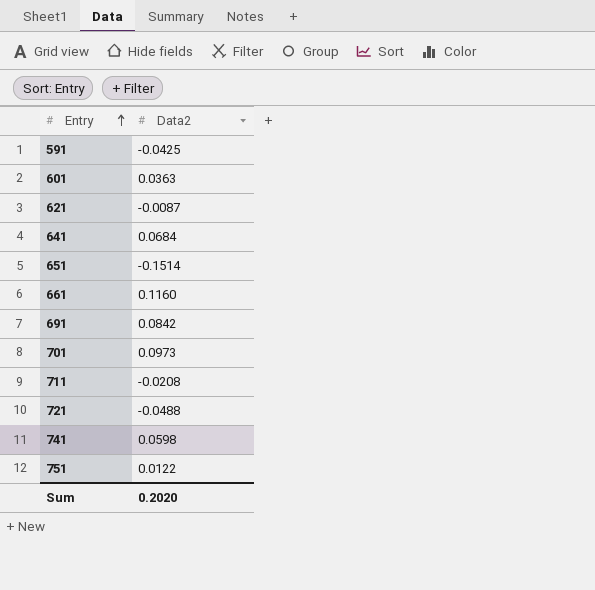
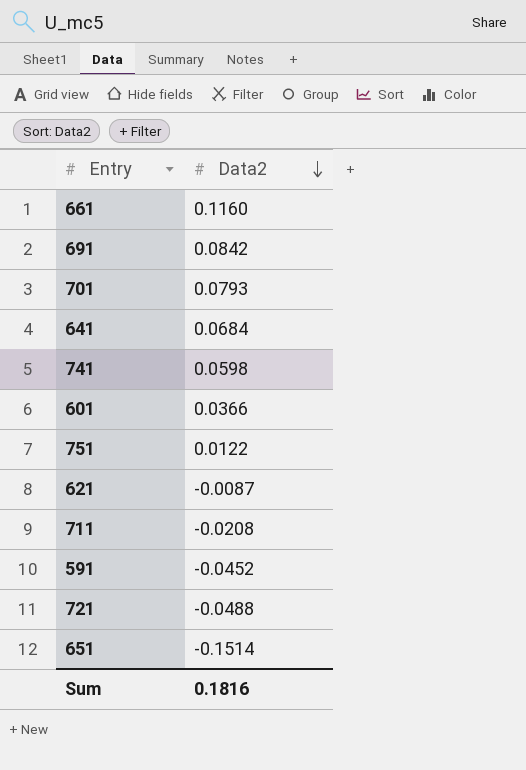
row order: Entry ascending -> Data2 descending
701 | Data2: 0.0973 -> 0.0793
601 | Data2: 0.0363 -> 0.0366
591 | Data2: -0.0425 -> -0.0452
Sum | Data2: 0.2020 -> 0.1816

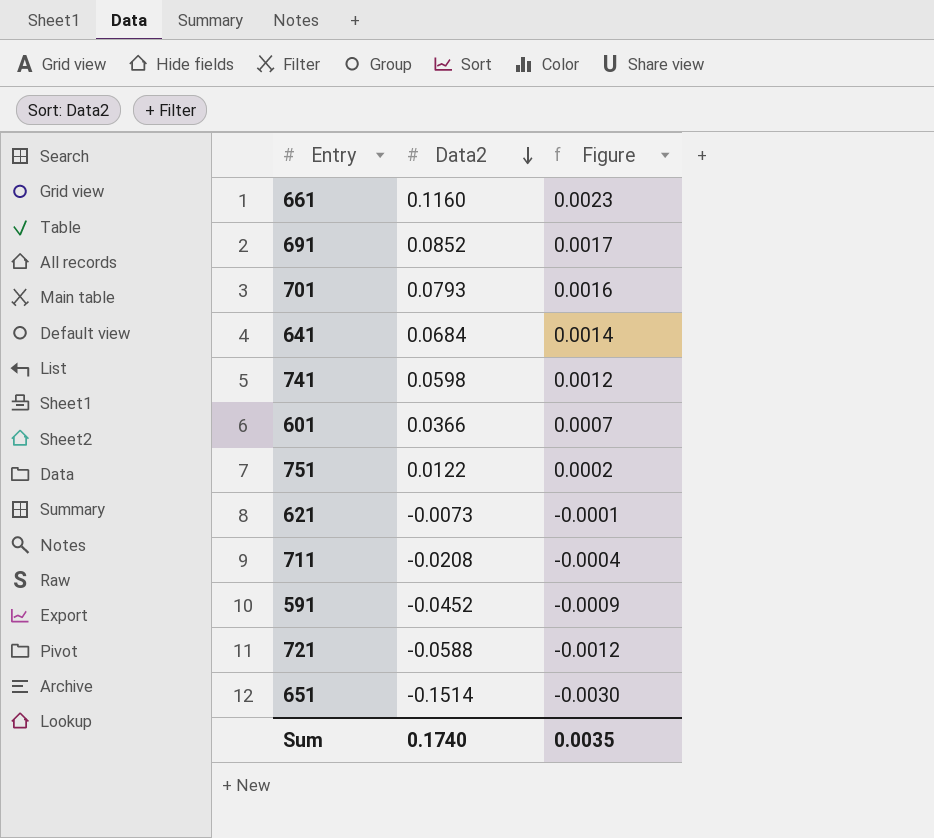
column Figure | formula: none -> [Data2] * 0.02
691 | Data2: 0.0842 -> 0.0852
621 | Data2: -0.0087 -> -0.0073
721 | Data2: -0.0488 -> -0.0588
Sum | Data2: 0.1816 -> 0.1740

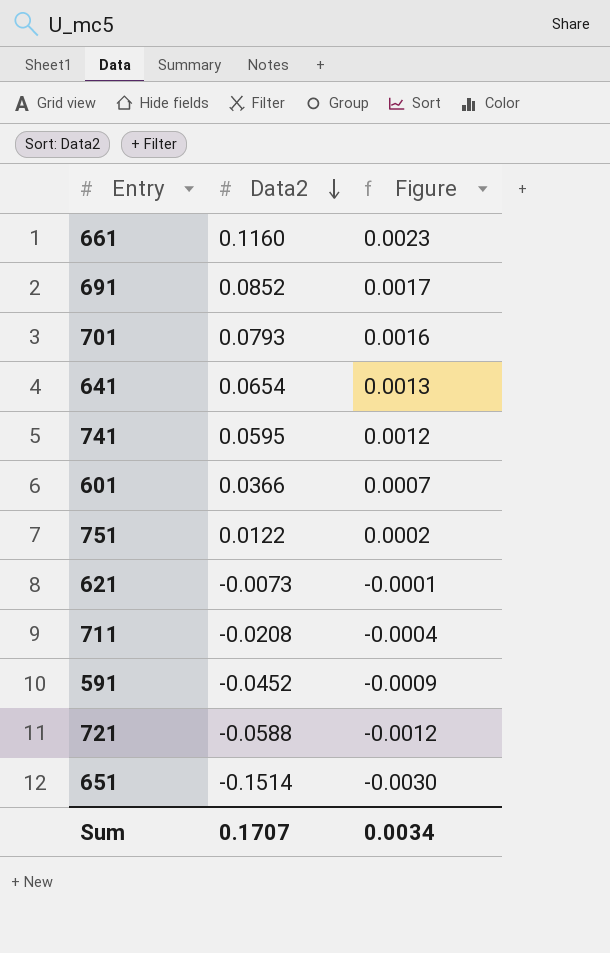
641 | Data2: 0.0684 -> 0.0654
641 | Figure: 0.0014 -> 0.0013
741 | Data2: 0.0598 -> 0.0595
Sum | Data2: 0.1740 -> 0.1707
Sum | Figure: 0.0035 -> 0.0034

